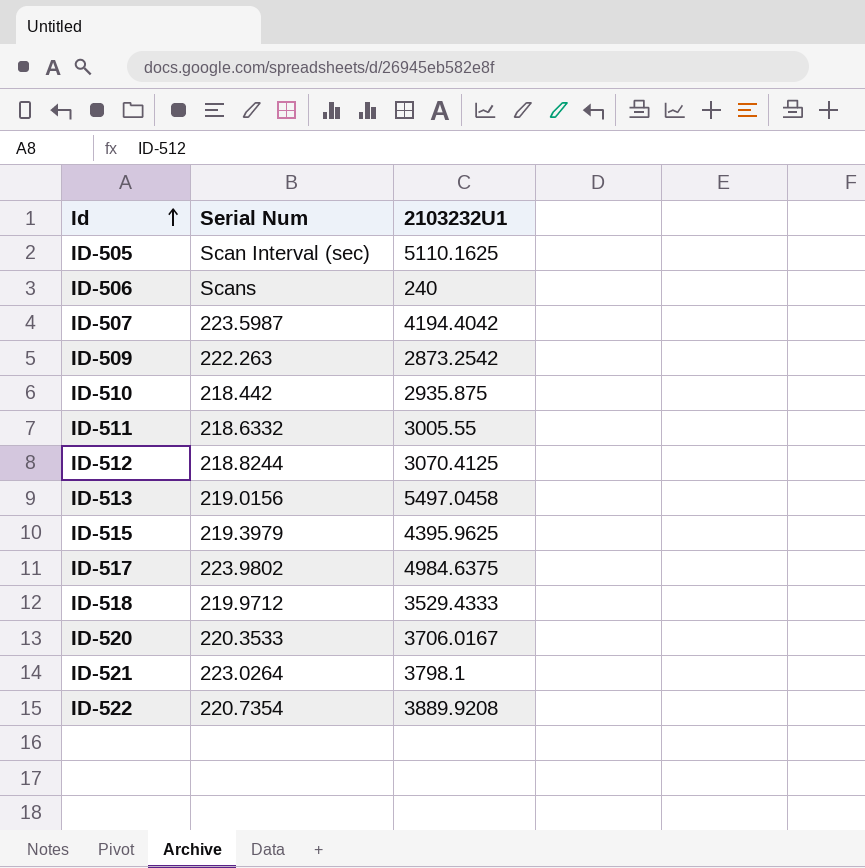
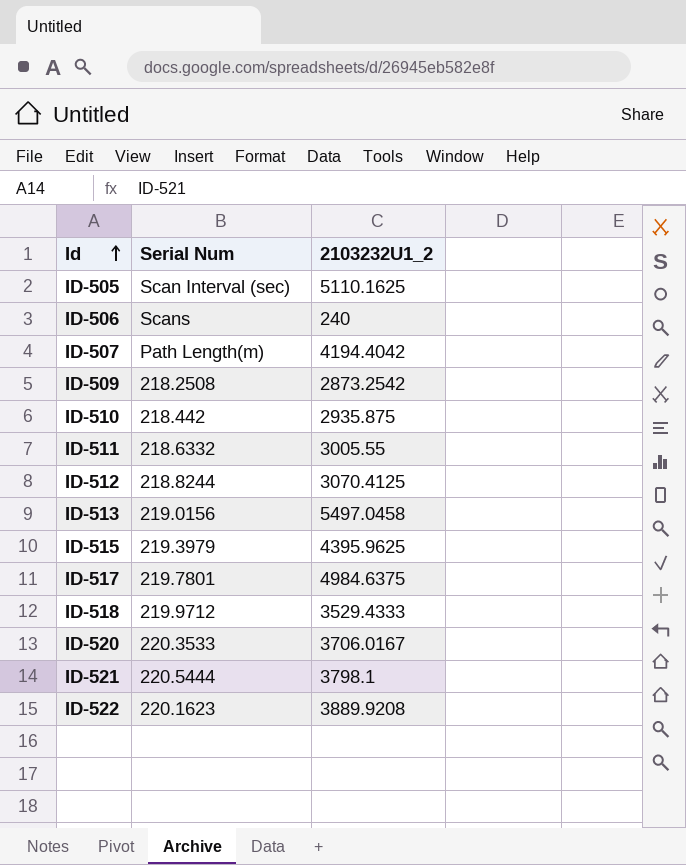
column name: 2103232U1 -> 2103232U1_2
ID-507 | Serial Num: 223.5987 -> Path Length(m)
ID-509 | Serial Num: 222.263 -> 218.2508
ID-517 | Serial Num: 223.9802 -> 219.7801
ID-521 | Serial Num: 223.0264 -> 220.5444
ID-522 | Serial Num: 220.7354 -> 220.1623

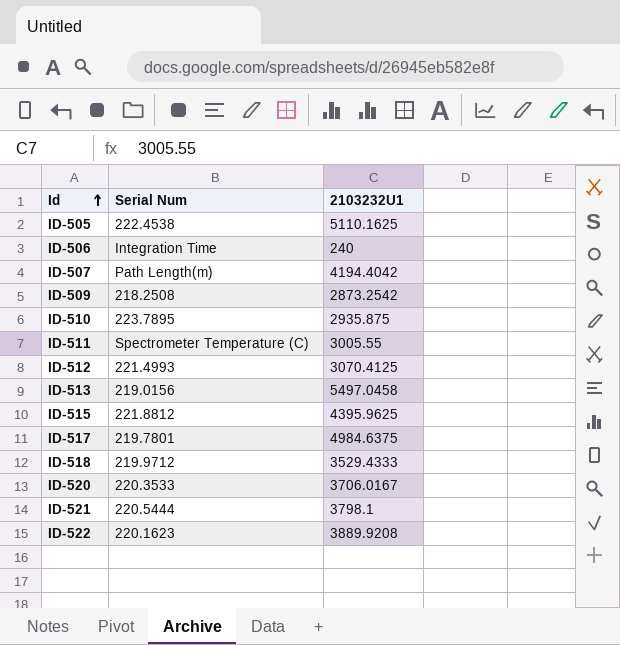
column name: 2103232U1_2 -> 2103232U1
ID-505 | Serial Num: Scan Interval (sec) -> 222.4538
ID-506 | Serial Num: Scans -> Integration Time
ID-510 | Serial Num: 218.442 -> 223.7895
ID-511 | Serial Num: 218.6332 -> Spectrometer Temperature (C)
ID-512 | Serial Num: 218.8244 -> 221.4993
ID-515 | Serial Num: 219.3979 -> 221.8812

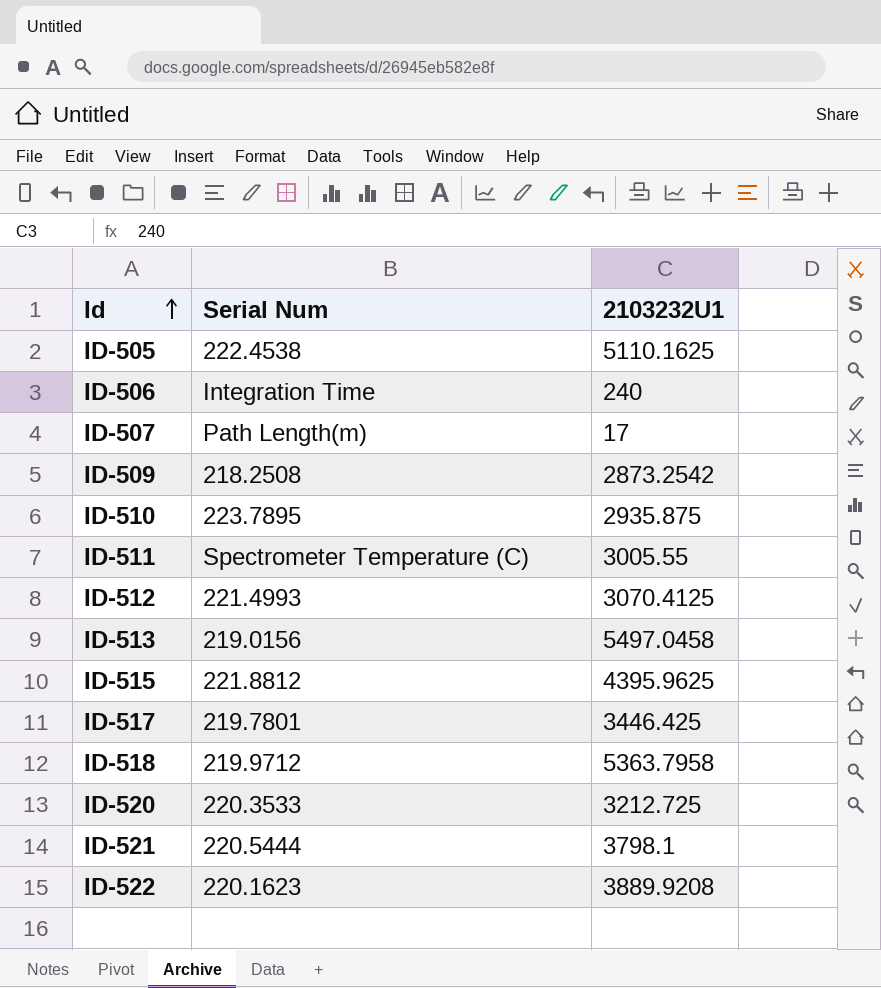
ID-507 | 2103232U1: 4194.4042 -> 17
ID-517 | 2103232U1: 4984.6375 -> 3446.425
ID-518 | 2103232U1: 3529.4333 -> 5363.7958
ID-520 | 2103232U1: 3706.0167 -> 3212.725

